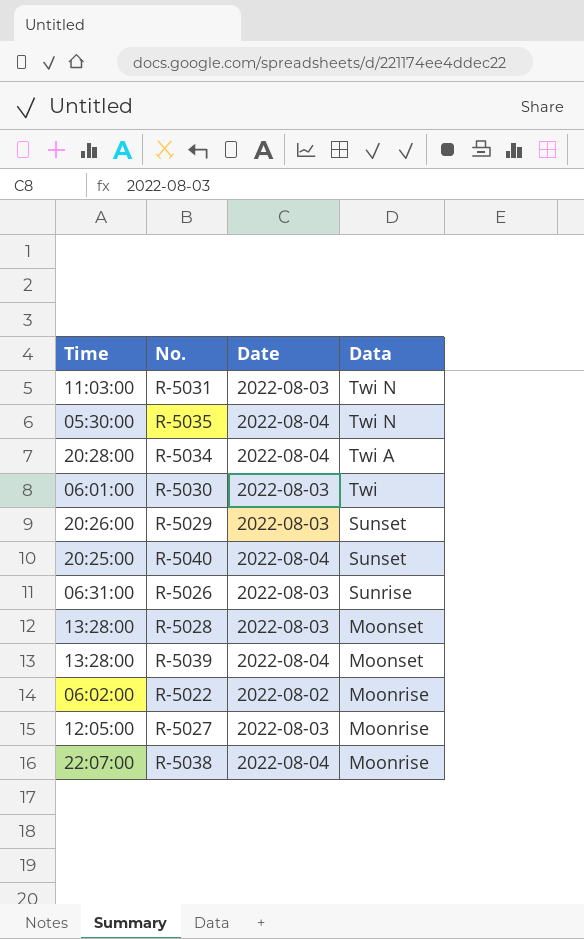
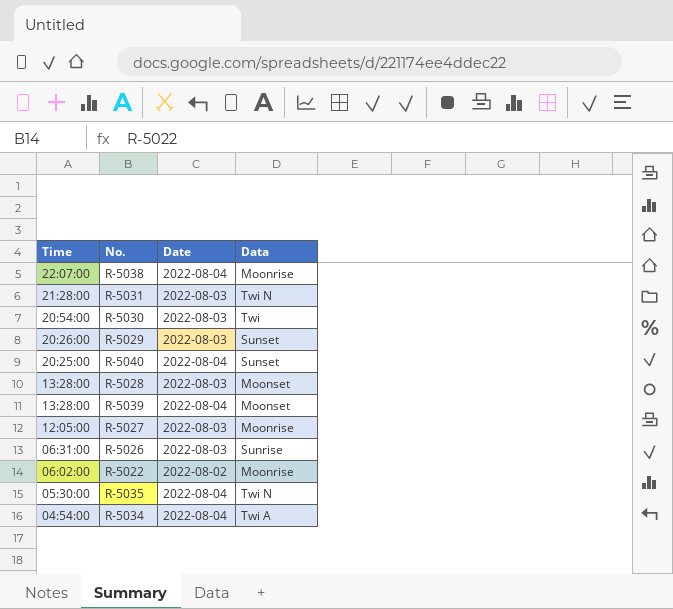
row order: Data descending -> Time descending
R-5031 | Time: 11:03:00 -> 21:28:00
R-5030 | Time: 06:01:00 -> 20:54:00
R-5034 | Time: 20:28:00 -> 04:54:00

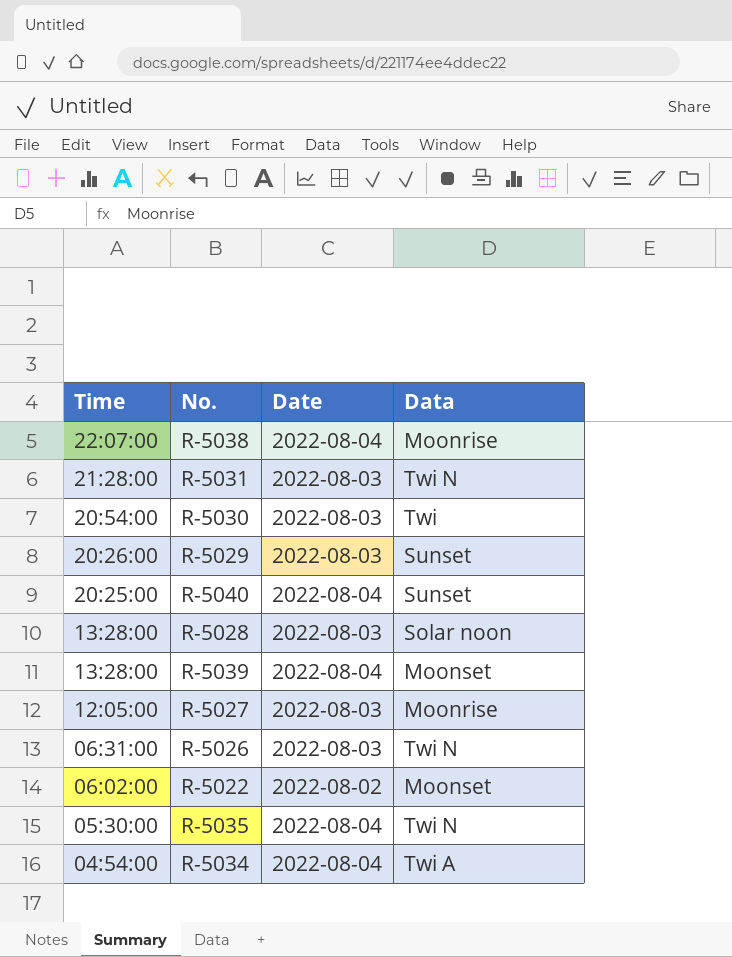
R-5028 | Data: Moonset -> Solar noon
R-5026 | Data: Sunrise -> Twi N
R-5022 | Data: Moonrise -> Moonset

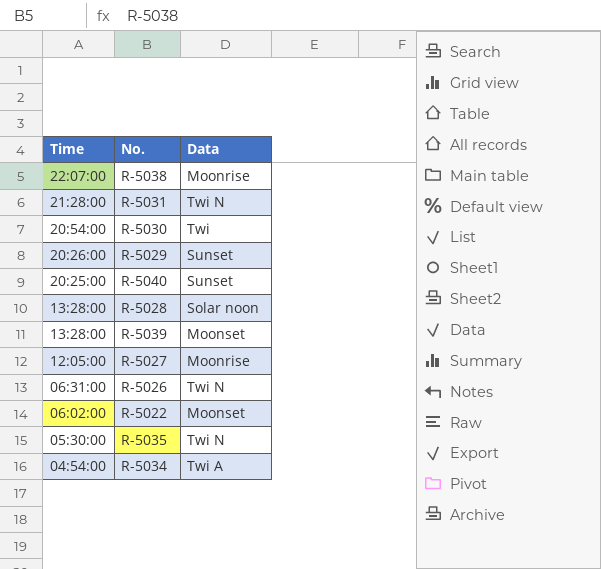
column Date | position: 3 -> none

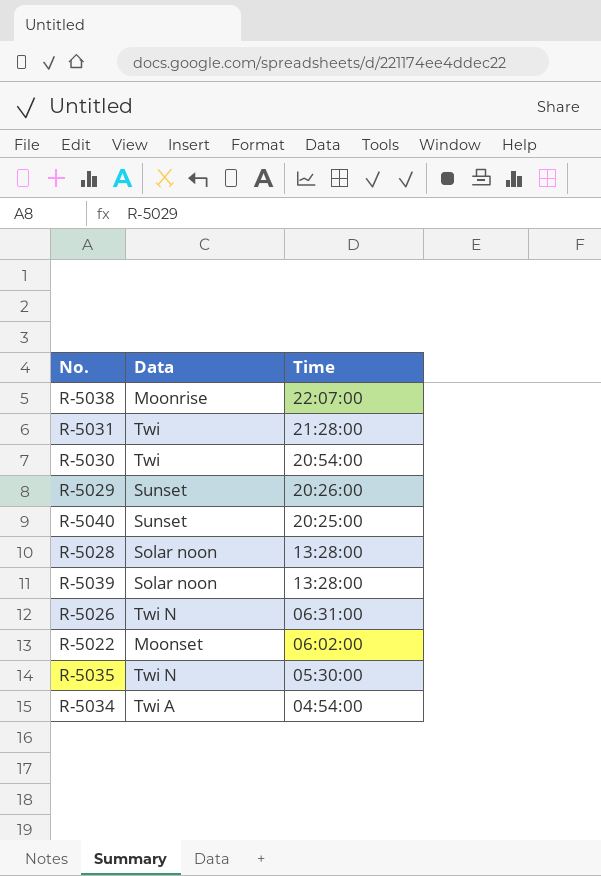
column Time | position: 1 -> 3
row R-5027: 12:05:00 | Moonrise -> none
R-5031 | Data: Twi N -> Twi
R-5039 | Data: Moonset -> Solar noon

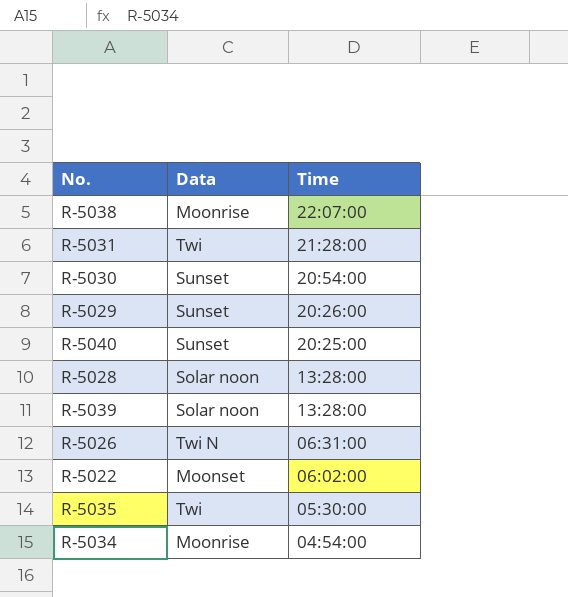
R-5030 | Data: Twi -> Sunset
R-5035 | Data: Twi N -> Twi
R-5034 | Data: Twi A -> Moonrise

